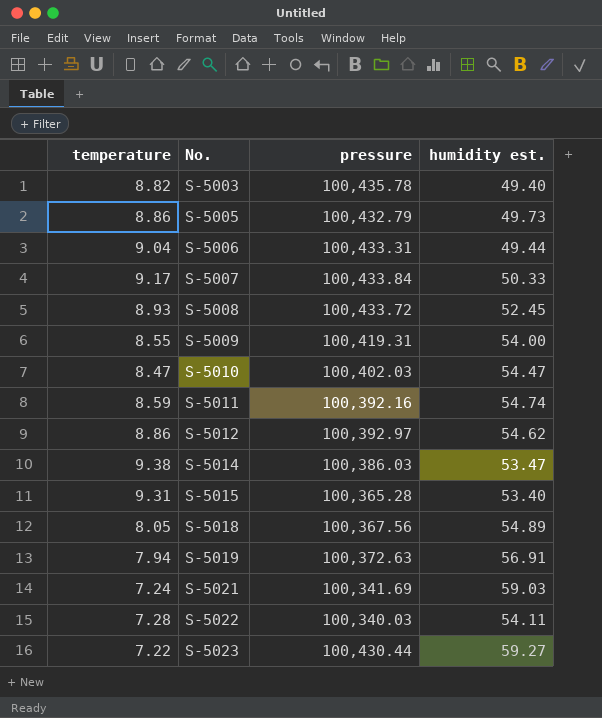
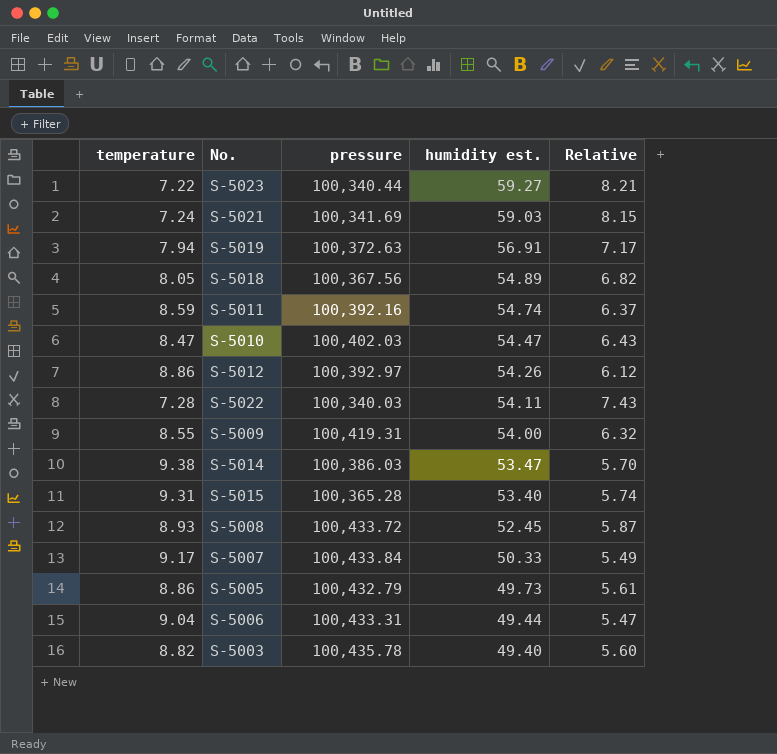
row order: No. ascending -> humidity est. descending
column Relative | formula: none -> [humidity est.] / [temperature]
S-5023 | pressure: 100,430.44 -> 100,340.44
S-5012 | humidity est.: 54.62 -> 54.26

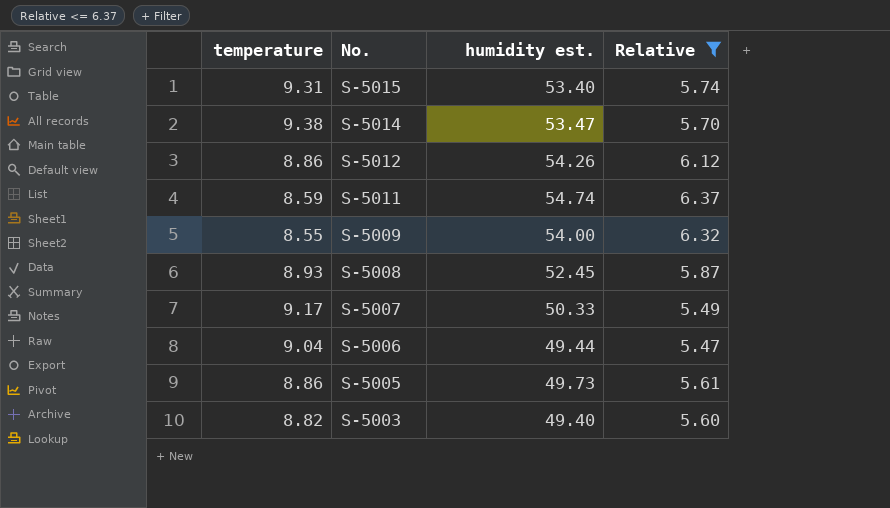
filter: none -> Relative <= 6.37
row order: humidity est. descending -> No. descending
column pressure | position: 3 -> none

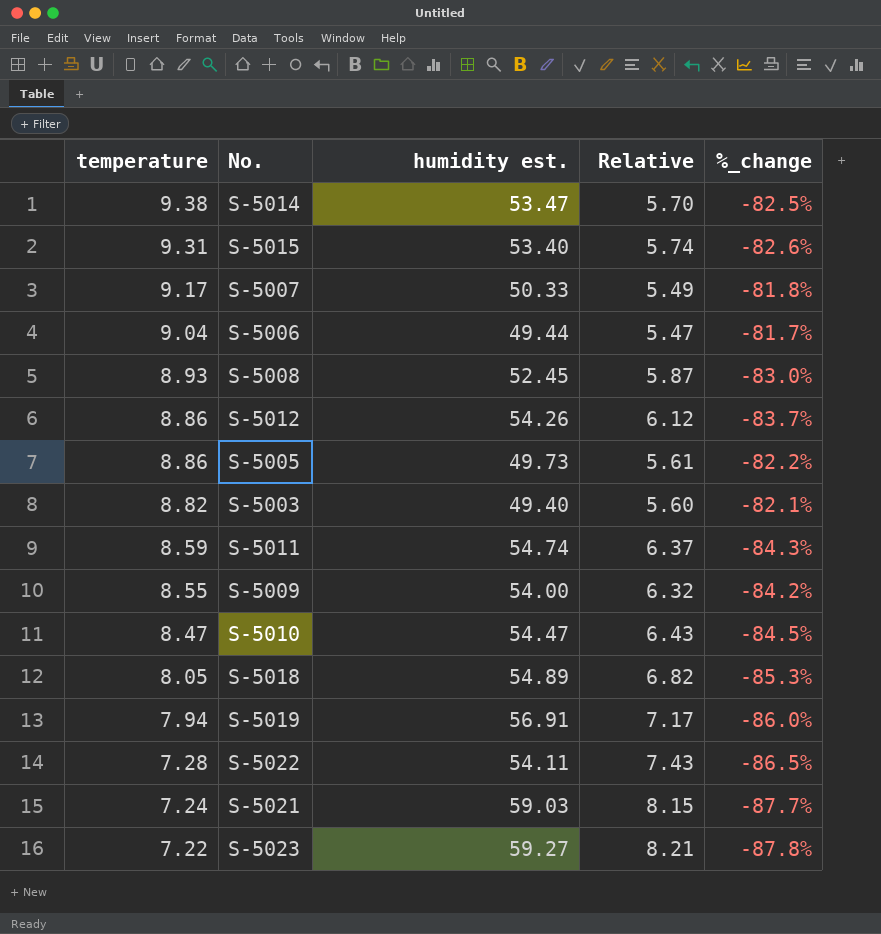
filter: Relative <= 6.37 -> none
row order: No. descending -> temperature descending
column %_change | formula: none -> ([temperature] - [humidity est.]) / [humidity est.]

